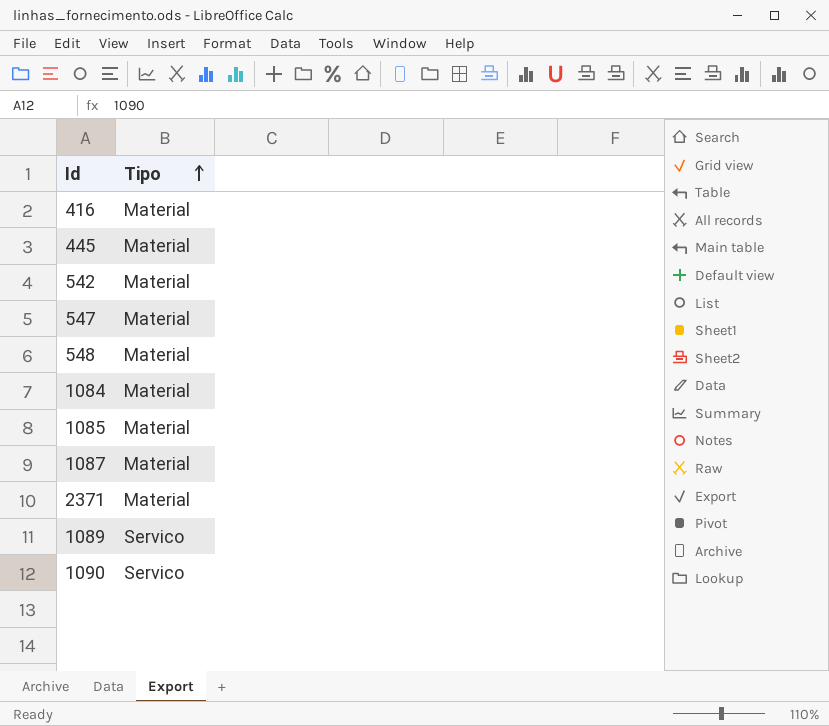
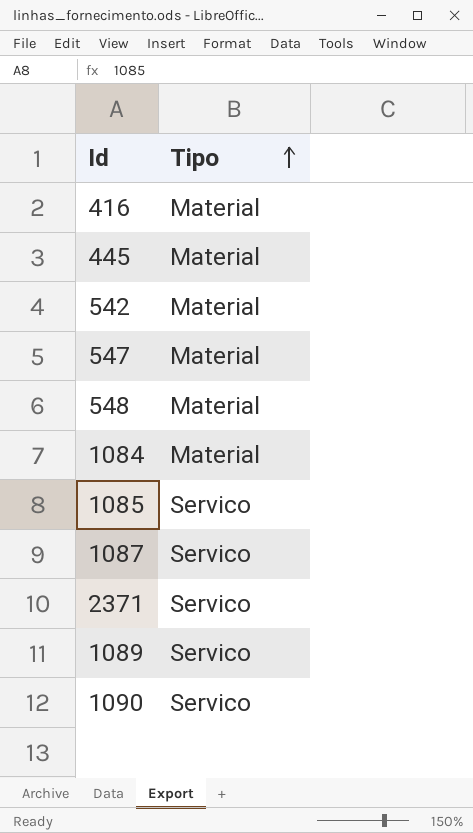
1085 | Tipo: Material -> Servico
1087 | Tipo: Material -> Servico
2371 | Tipo: Material -> Servico

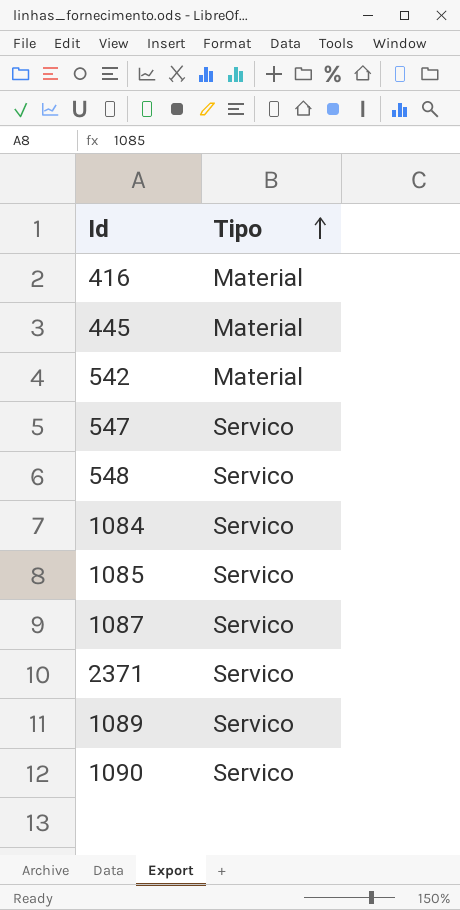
547 | Tipo: Material -> Servico
548 | Tipo: Material -> Servico
1084 | Tipo: Material -> Servico

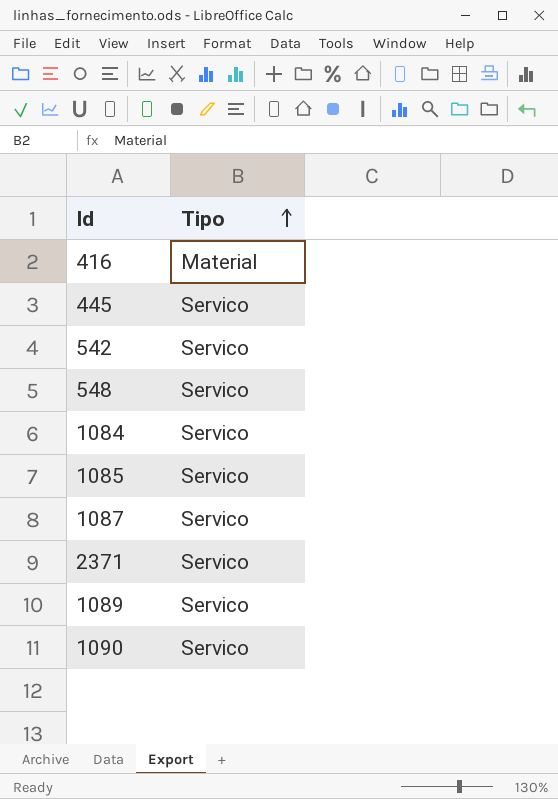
row 547: Servico -> none
445 | Tipo: Material -> Servico
542 | Tipo: Material -> Servico

